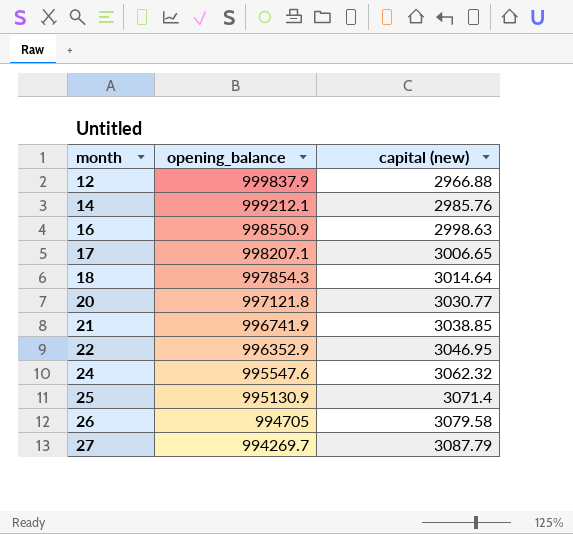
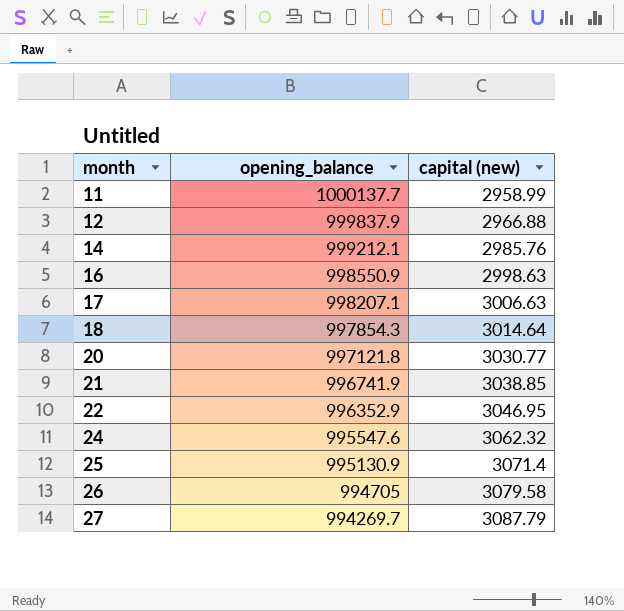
row 11: none -> 1000137.7 | 2958.99
17 | capital (new): 3006.65 -> 3006.63

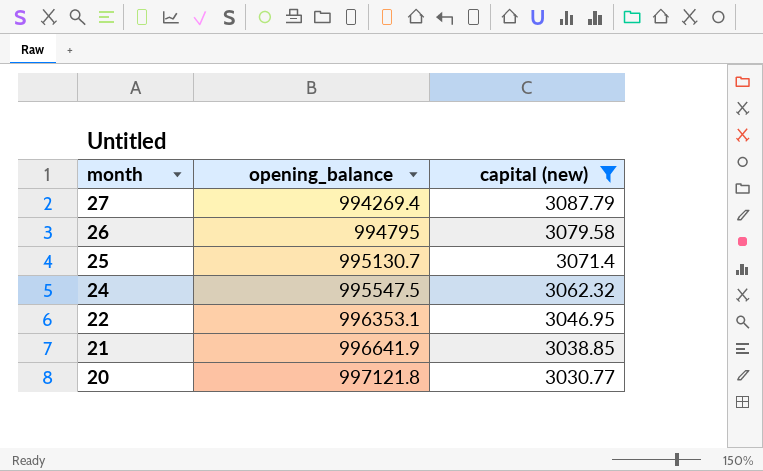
filter: none -> capital (new) >= 3030.77
row order: month ascending -> month descending
27 | opening_balance: 994269.7 -> 994269.4
26 | opening_balance: 994705 -> 994795
25 | opening_balance: 995130.9 -> 995130.7
24 | opening_balance: 995547.6 -> 995547.5
22 | opening_balance: 996352.9 -> 996353.1
21 | opening_balance: 996741.9 -> 996641.9

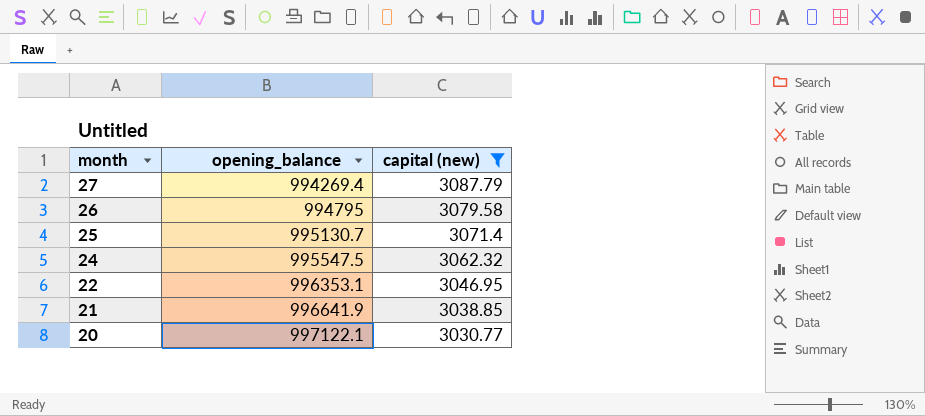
20 | opening_balance: 997121.8 -> 997122.1

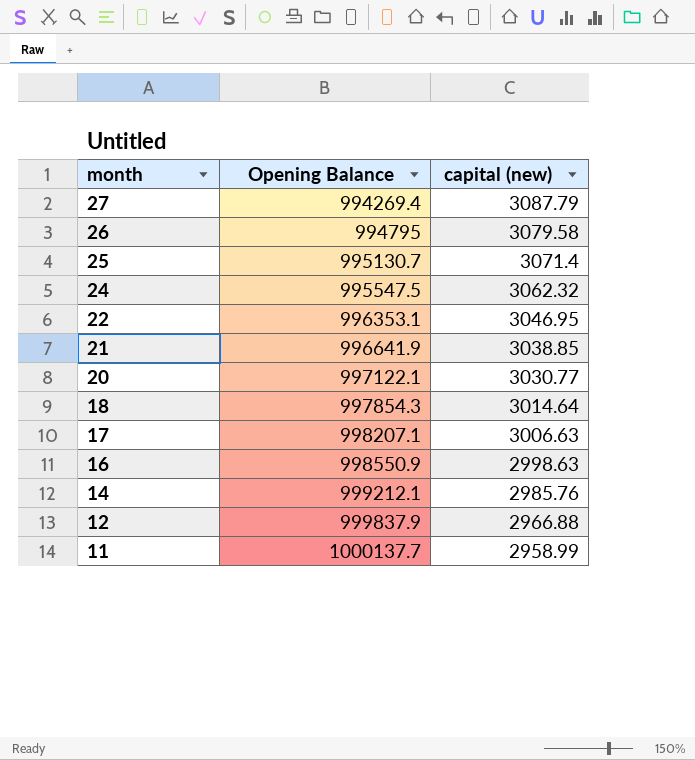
filter: capital (new) >= 3030.77 -> none
column name: opening_balance -> Opening Balance

